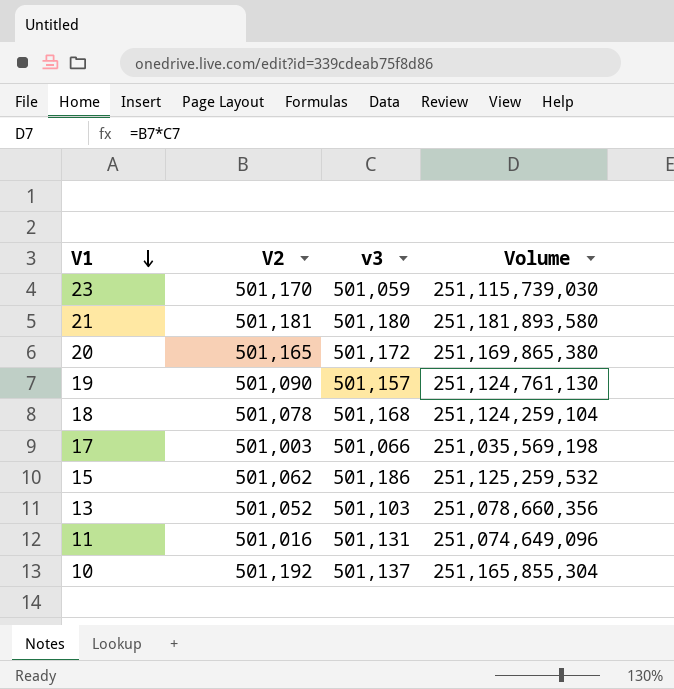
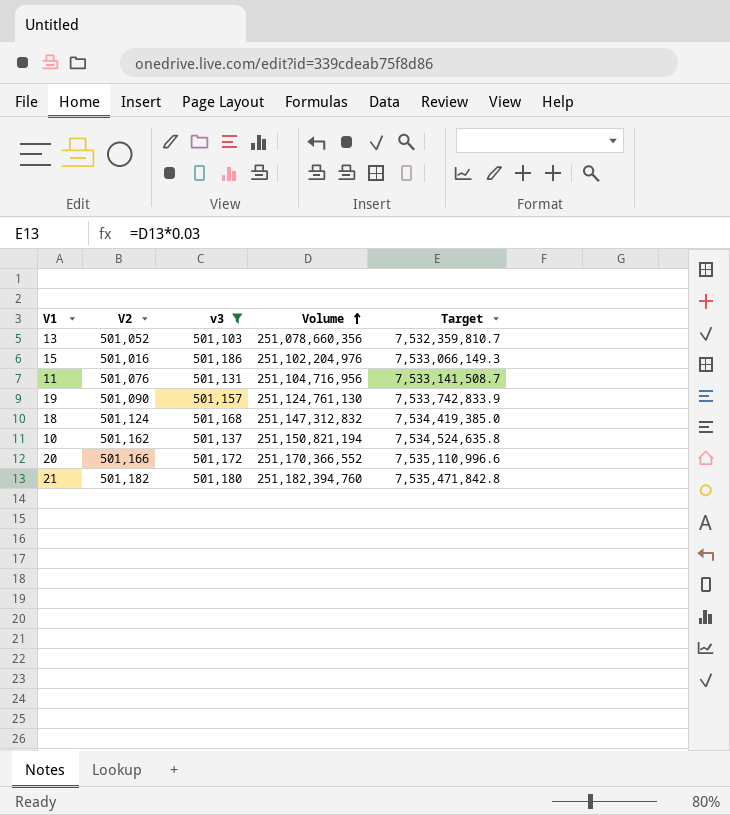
filter: none -> v3 >= 501,103
row order: V1 descending -> Volume ascending
column Target | formula: none -> [Volume] * 0.03
15 | V2: 501,062 -> 501,016
15 | Volume: 251,125,259,532 -> 251,102,204,976
11 | V2: 501,016 -> 501,076
11 | Volume: 251,074,649,096 -> 251,104,716,956
18 | V2: 501,078 -> 501,124
18 | Volume: 251,124,259,104 -> 251,147,312,832
10 | V2: 501,192 -> 501,162
10 | Volume: 251,165,855,304 -> 251,150,821,194
20 | V2: 501,165 -> 501,166
20 | Volume: 251,169,865,380 -> 251,170,366,552
21 | V2: 501,181 -> 501,182
21 | Volume: 251,181,893,580 -> 251,182,394,760

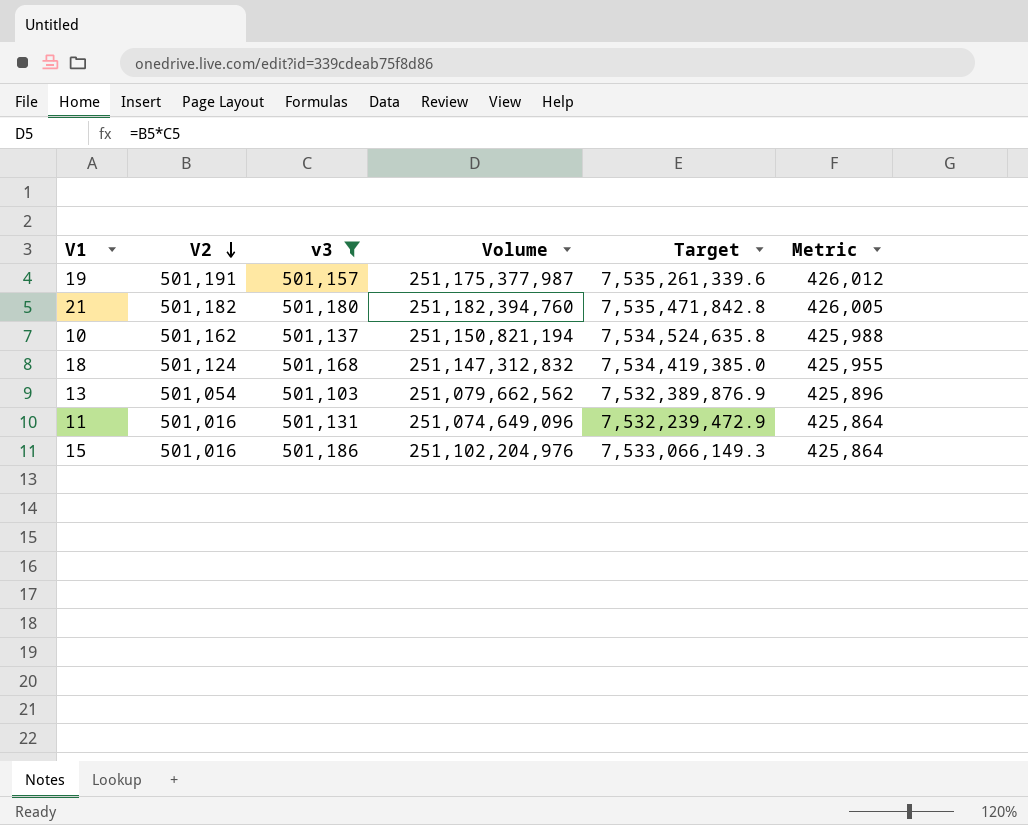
row order: Volume ascending -> V2 descending
column Metric | formula: none -> [V2] * 0.85
row 20: 501,166 | 501,172 | 251,170,366,552 | 7,535,110,996.6 -> none
19 | V2: 501,090 -> 501,191
19 | Volume: 251,124,761,130 -> 251,175,377,987
19 | Target: 7,533,742,833.9 -> 7,535,261,339.6
13 | V2: 501,052 -> 501,054
13 | Volume: 251,078,660,356 -> 251,079,662,562
13 | Target: 7,532,359,810.7 -> 7,532,389,876.9
11 | V2: 501,076 -> 501,016
11 | Volume: 251,104,716,956 -> 251,074,649,096
11 | Target: 7,533,141,508.7 -> 7,532,239,472.9

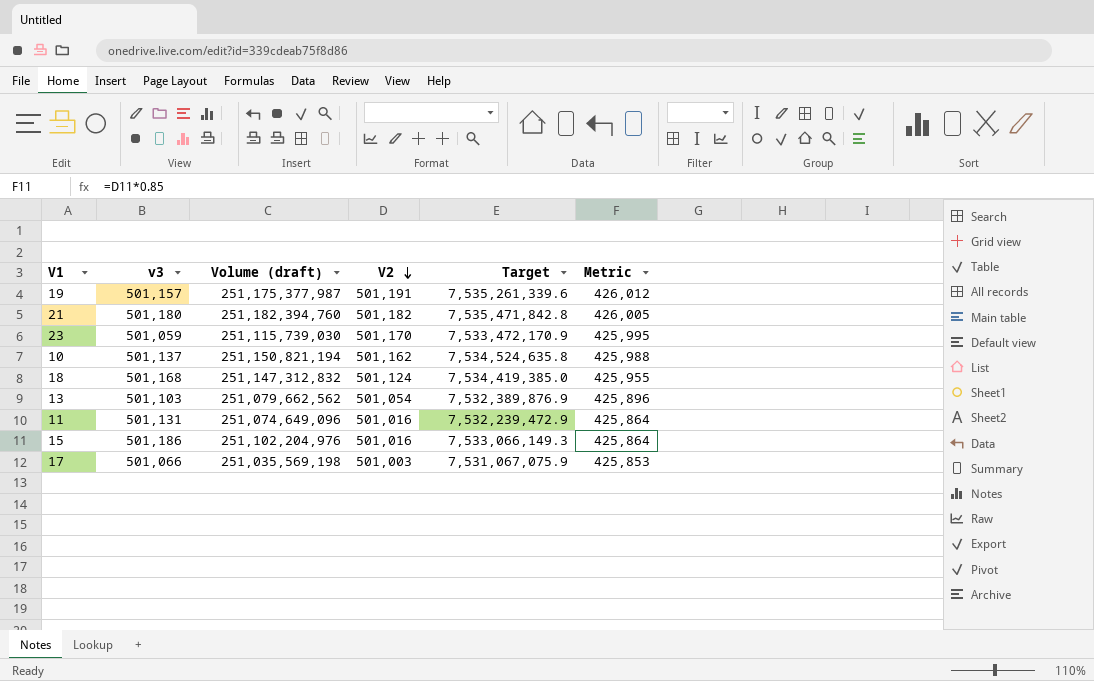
filter: v3 >= 501,103 -> none
column name: Volume -> Volume (draft)
column V2 | position: 2 -> 4

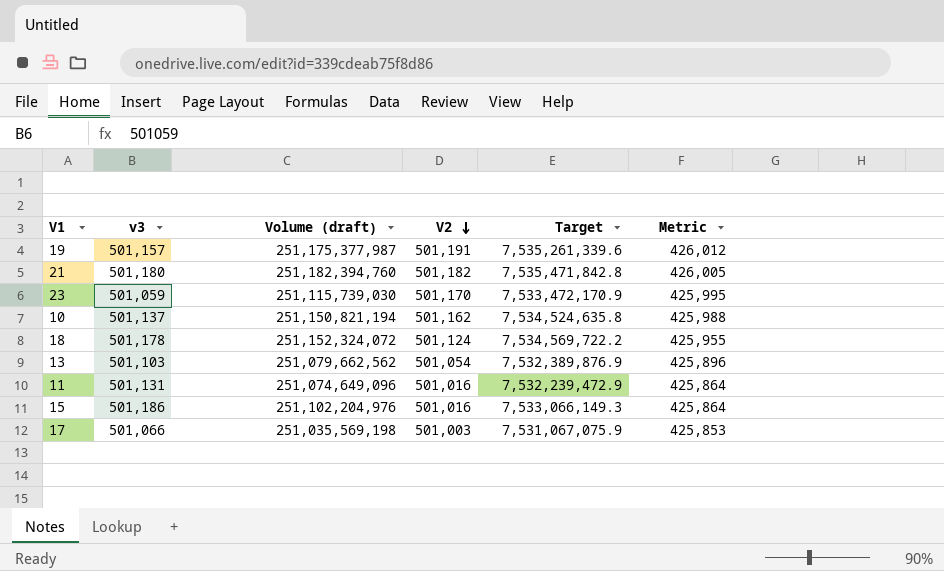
18 | v3: 501,168 -> 501,178
18 | Volume (draft): 251,147,312,832 -> 251,152,324,072
18 | Target: 7,534,419,385.0 -> 7,534,569,722.2

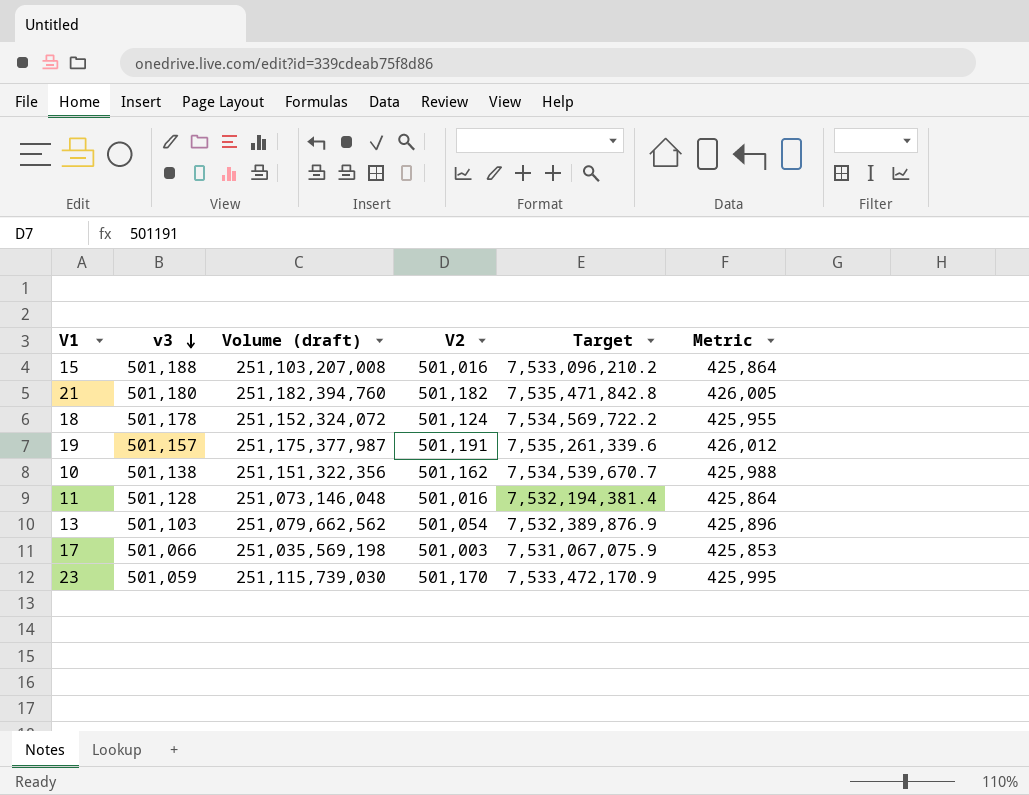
row order: V2 descending -> v3 descending
15 | v3: 501,186 -> 501,188
15 | Volume (draft): 251,102,204,976 -> 251,103,207,008
15 | Target: 7,533,066,149.3 -> 7,533,096,210.2
10 | v3: 501,137 -> 501,138
10 | Volume (draft): 251,150,821,194 -> 251,151,322,356
10 | Target: 7,534,524,635.8 -> 7,534,539,670.7
11 | v3: 501,131 -> 501,128
11 | Volume (draft): 251,074,649,096 -> 251,073,146,048
11 | Target: 7,532,239,472.9 -> 7,532,194,381.4

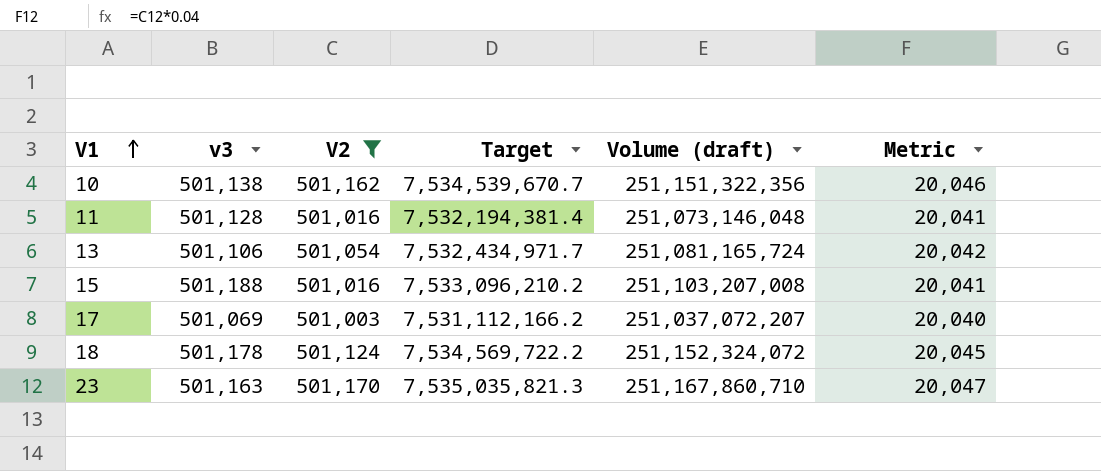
filter: none -> V2 <= 501,170
row order: v3 descending -> V1 ascending
column Volume (draft) | position: 3 -> 5
column Metric | formula: [V2] * 0.85 -> [V2] * 0.04
13 | v3: 501,103 -> 501,106
13 | Target: 7,532,389,876.9 -> 7,532,434,971.7
13 | Volume (draft): 251,079,662,562 -> 251,081,165,724
17 | v3: 501,066 -> 501,069
17 | Target: 7,531,067,075.9 -> 7,531,112,166.2
17 | Volume (draft): 251,035,569,198 -> 251,037,072,207
23 | v3: 501,059 -> 501,163
23 | Target: 7,533,472,170.9 -> 7,535,035,821.3
23 | Volume (draft): 251,115,739,030 -> 251,167,860,710

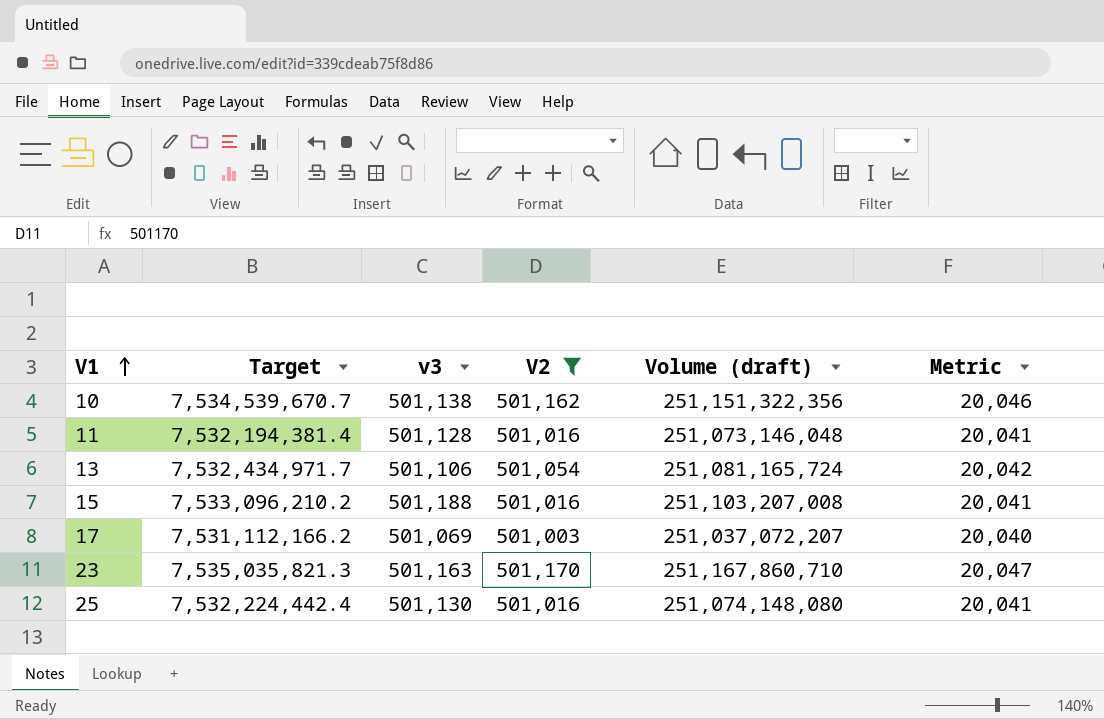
column Target | position: 4 -> 2
row 18: 501,178 | 501,124 | 7,534,569,722.2 | 251,152,324,072 | 20,045 -> none
row 25: none -> 7,532,224,442.4 | 501,130 | 501,016 | 251,074,148,080 | 20,041

